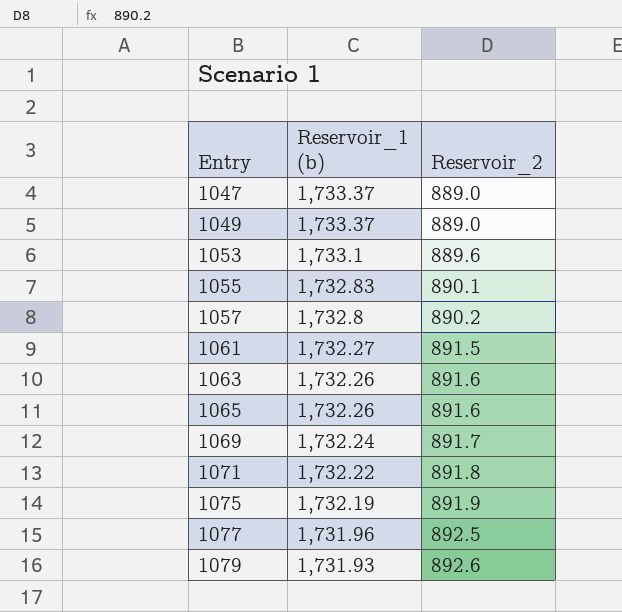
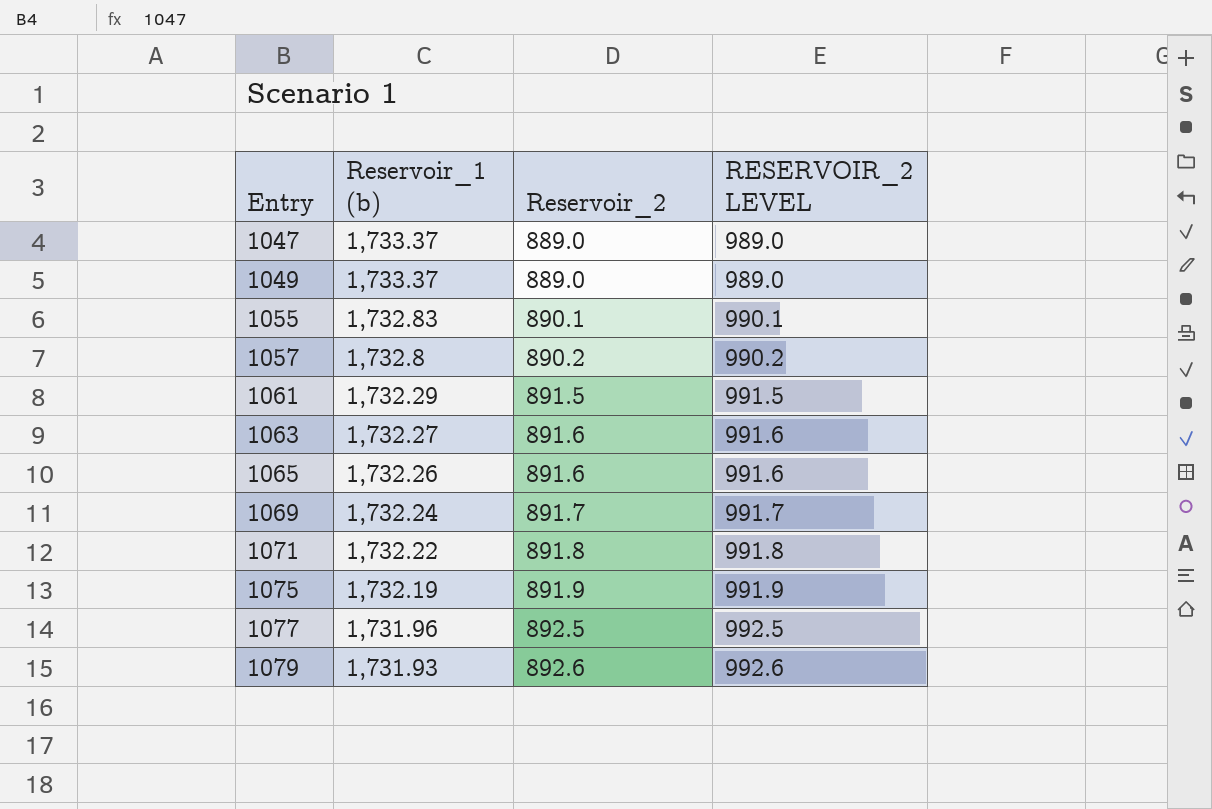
column RESERVOIR_2 LEVEL | formula: none -> [Reservoir_2] + 100
row 1053: 1,733.1 | 889.6 -> none
1061 | Reservoir_1 (b): 1,732.27 -> 1,732.29
1063 | Reservoir_1 (b): 1,732.26 -> 1,732.27

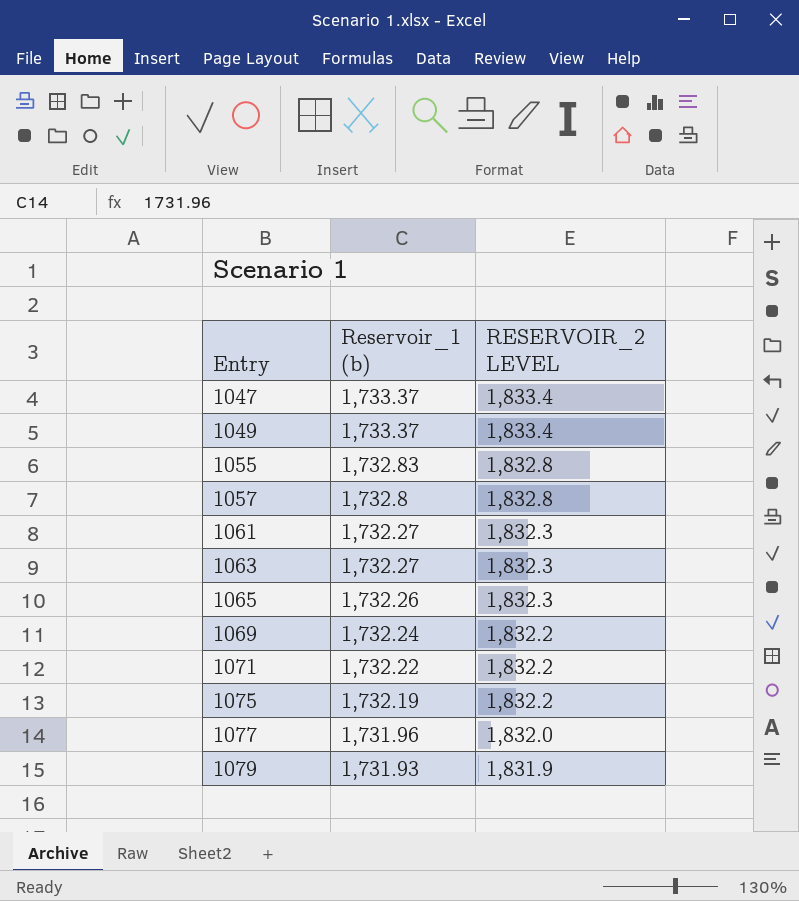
column Reservoir_2 | position: 3 -> none
column RESERVOIR_2 LEVEL | formula: [Reservoir_2] + 100 -> [Reservoir_1 (b)] + 100
1061 | Reservoir_1 (b): 1,732.29 -> 1,732.27

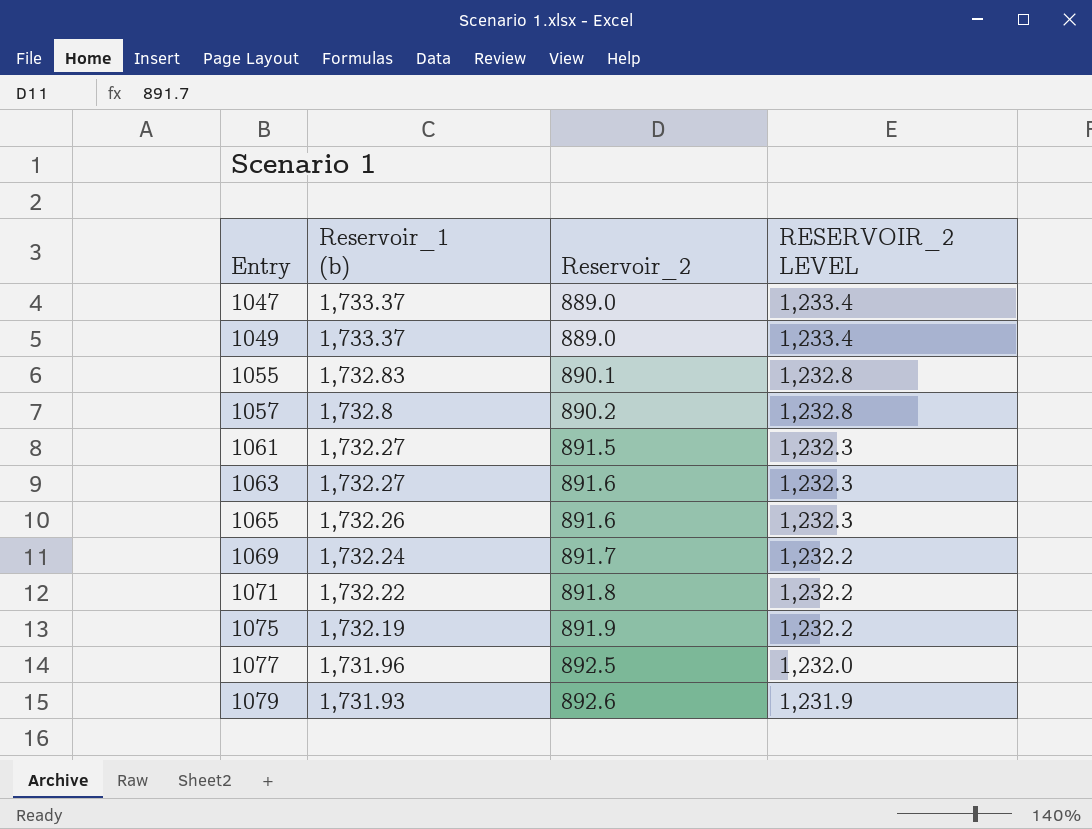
column Reservoir_2 | position: none -> 3
column RESERVOIR_2 LEVEL | formula: [Reservoir_1 (b)] + 100 -> [Reservoir_1 (b)] - 500

